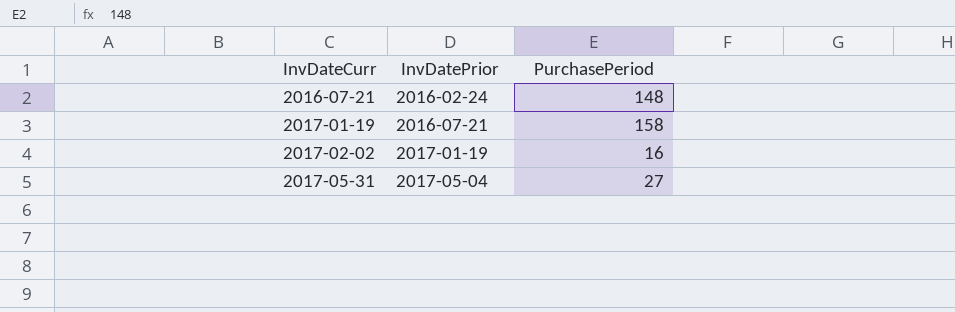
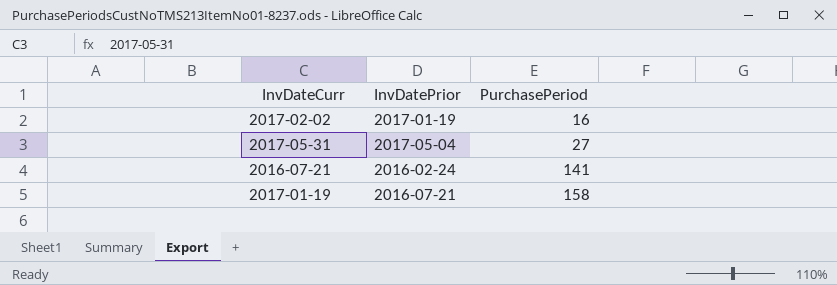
row order: InvDateCurr ascending -> PurchasePeriod ascending
2016-07-21 | PurchasePeriod: 148 -> 141

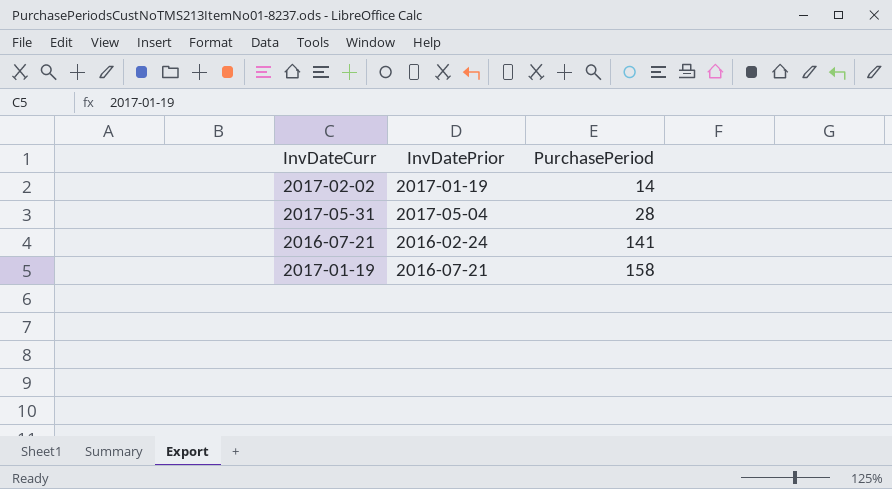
2017-02-02 | PurchasePeriod: 16 -> 14
2017-05-31 | PurchasePeriod: 27 -> 28

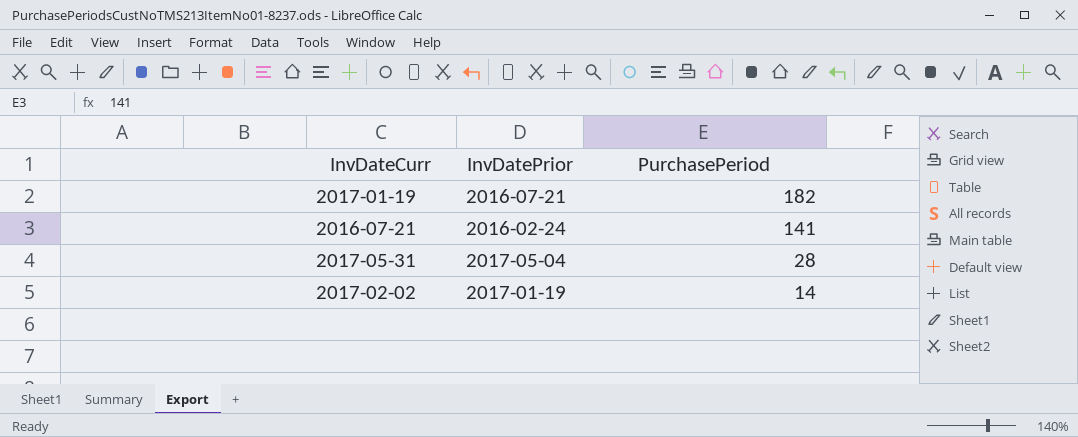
row order: PurchasePeriod ascending -> PurchasePeriod descending
2017-01-19 | PurchasePeriod: 158 -> 182

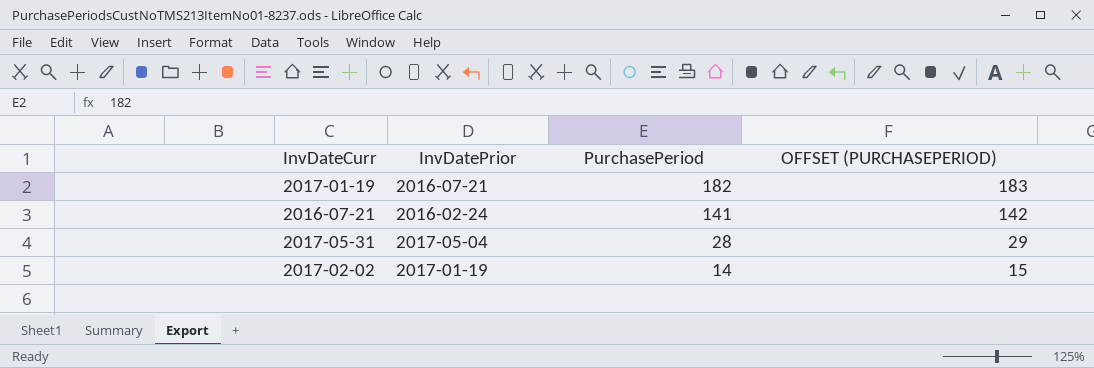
column OFFSET (PURCHASEPERIOD) | formula: none -> [PurchasePeriod] + 1

